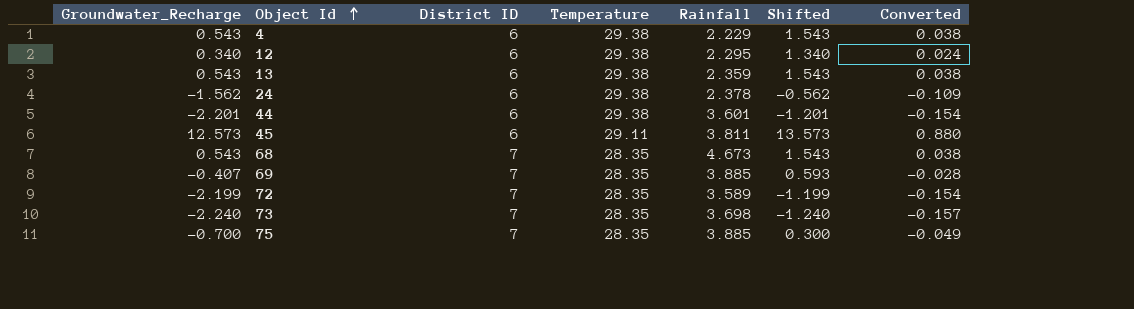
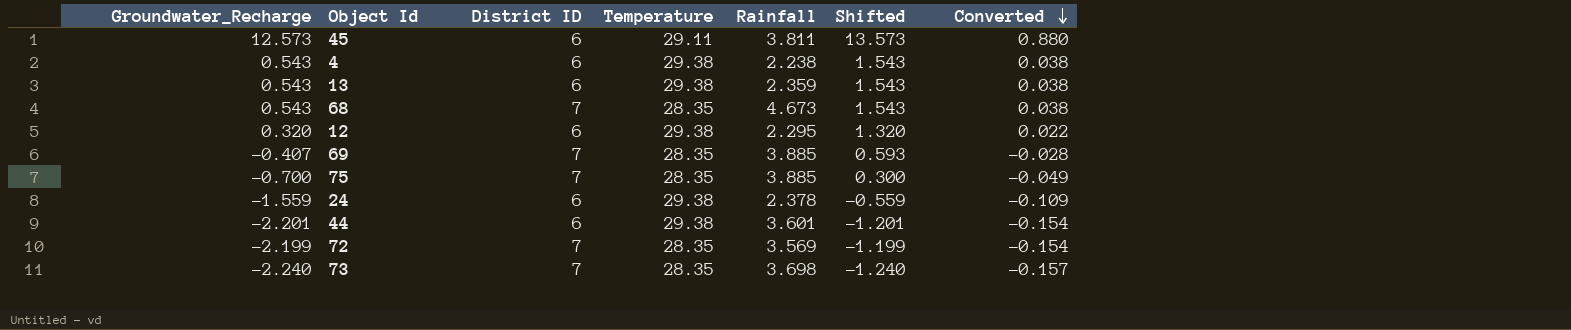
row order: Object Id ascending -> Converted descending
4 | Rainfall: 2.229 -> 2.238
12 | Groundwater_Recharge: 0.340 -> 0.320
12 | Shifted: 1.340 -> 1.320
12 | Converted: 0.024 -> 0.022
24 | Groundwater_Recharge: -1.562 -> -1.559
24 | Shifted: -0.562 -> -0.559
72 | Rainfall: 3.589 -> 3.569

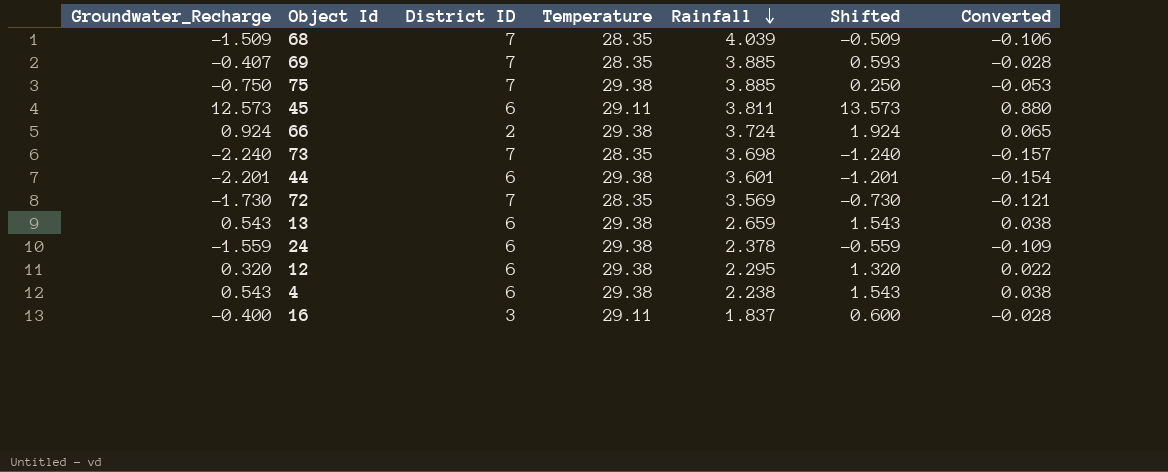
row order: Converted descending -> Rainfall descending
68 | Groundwater_Recharge: 0.543 -> -1.509
68 | Rainfall: 4.673 -> 4.039
68 | Shifted: 1.543 -> -0.509
68 | Converted: 0.038 -> -0.106
75 | Groundwater_Recharge: -0.700 -> -0.750
75 | Temperature: 28.35 -> 29.38
75 | Shifted: 0.300 -> 0.250
75 | Converted: -0.049 -> -0.053
row 66: none -> 0.924 | 2 | 29.38 | 3.724 | 1.924 | 0.065
72 | Groundwater_Recharge: -2.199 -> -1.730
72 | Shifted: -1.199 -> -0.730
72 | Converted: -0.154 -> -0.121
13 | Rainfall: 2.359 -> 2.659
row 16: none -> -0.400 | 3 | 29.11 | 1.837 | 0.600 | -0.028

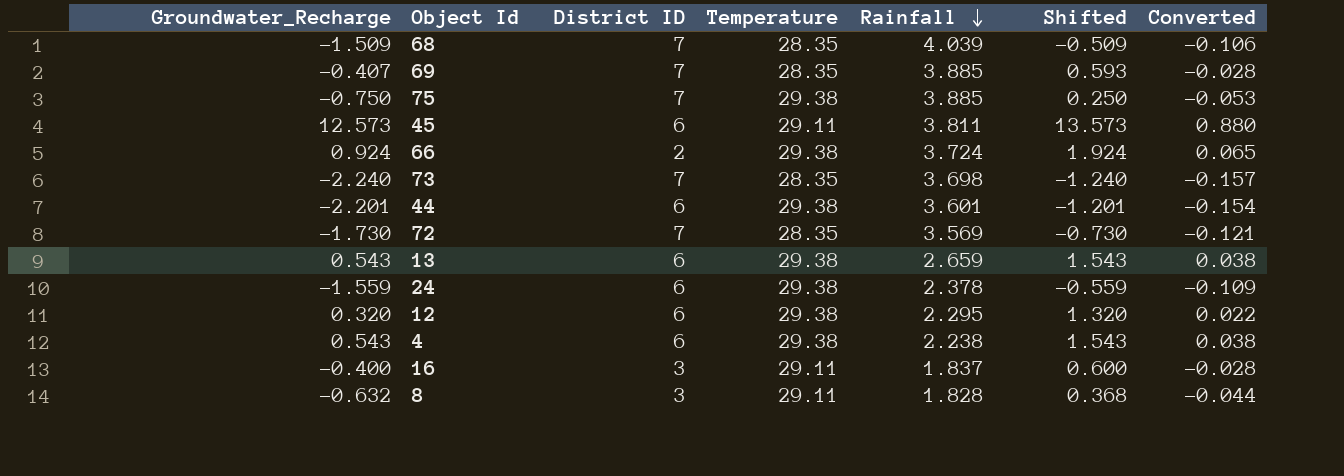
row 8: none -> -0.632 | 3 | 29.11 | 1.828 | 0.368 | -0.044

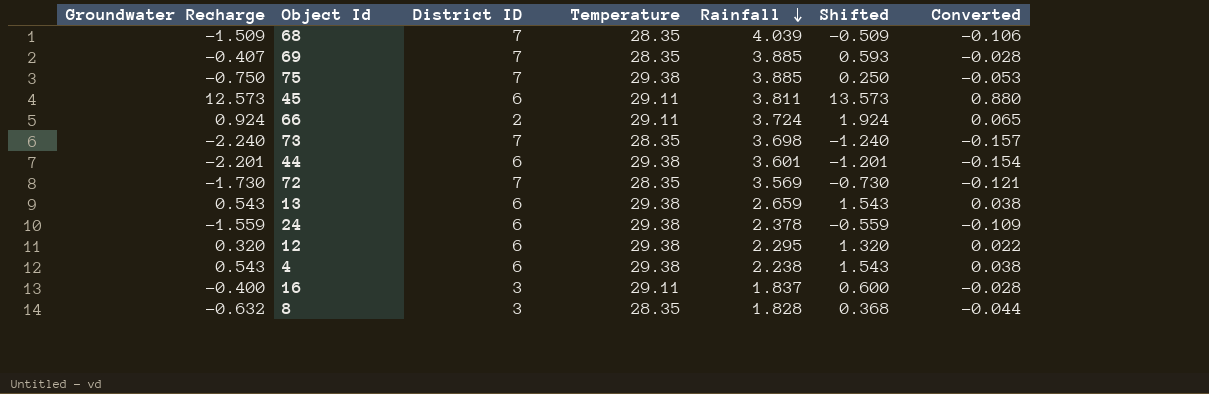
column name: Groundwater_Recharge -> Groundwater Recharge
66 | Temperature: 29.38 -> 29.11
8 | Temperature: 29.11 -> 28.35

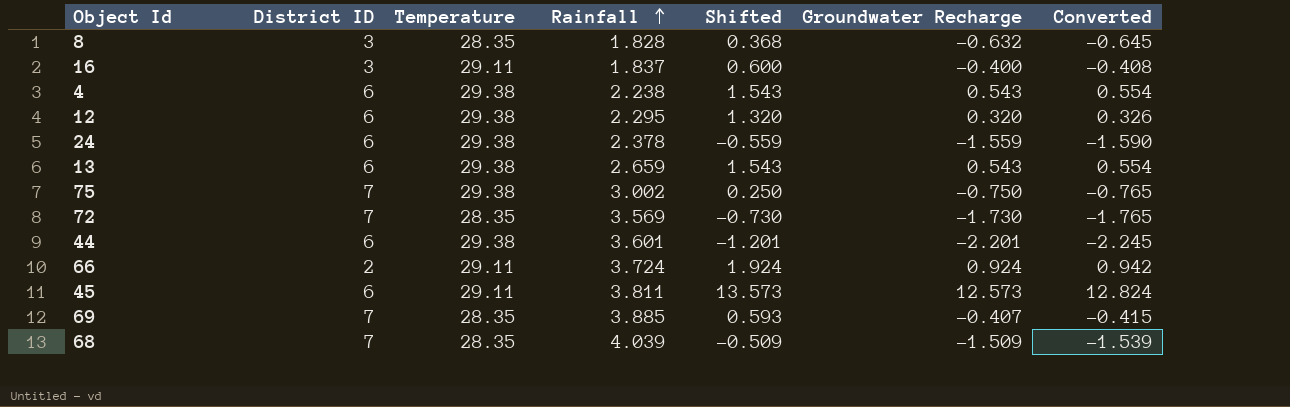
row order: Rainfall descending -> Rainfall ascending
column Groundwater Recharge | position: 1 -> 6
column Converted | formula: [Groundwater Recharge] * 0.07 -> [Groundwater Recharge] * 1.02
row 73: -2.240 | 7 | 28.35 | 3.698 | -1.240 | -0.157 -> none
75 | Rainfall: 3.885 -> 3.002

